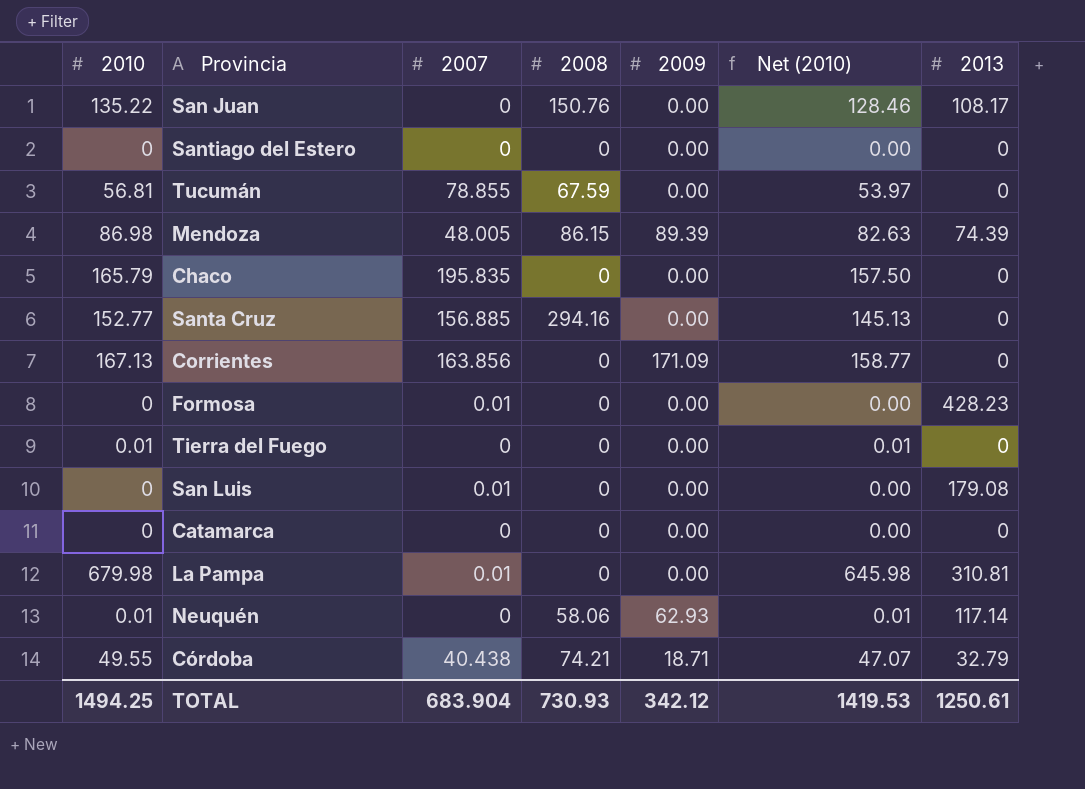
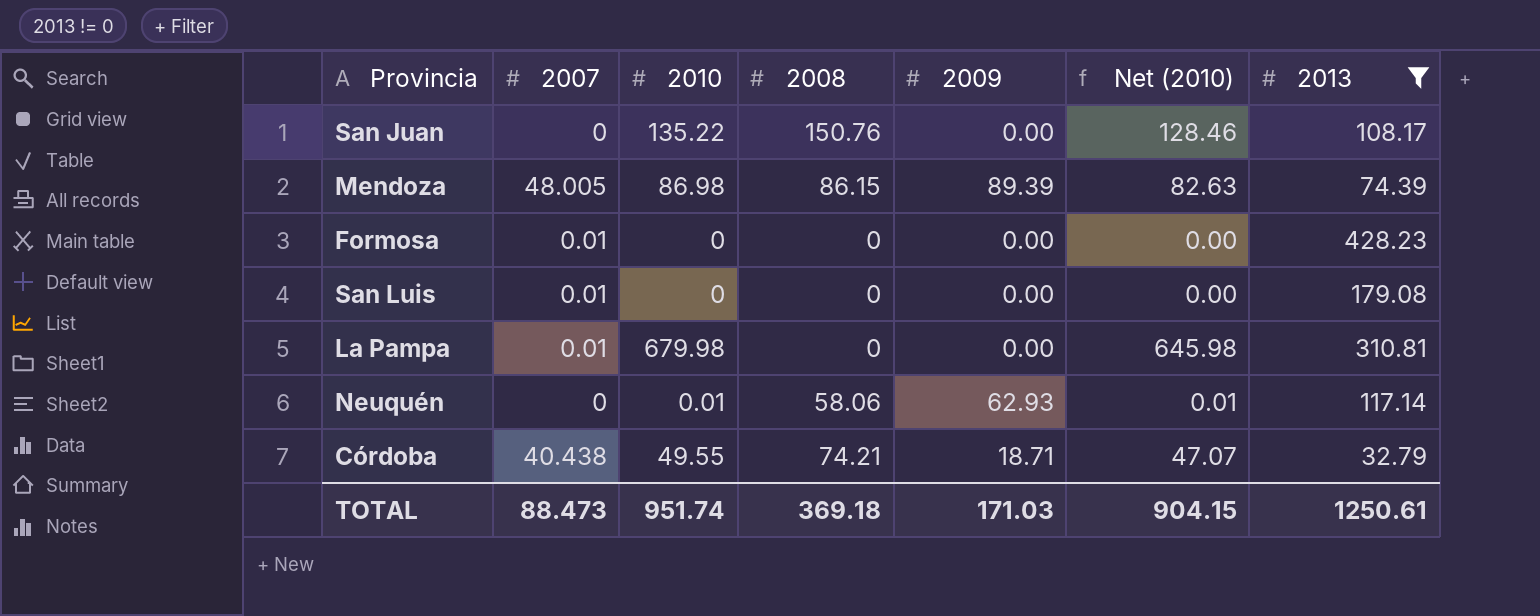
filter: none -> 2013 != 0
column 2010 | position: 1 -> 3
TOTAL | 2007: 683.904 -> 88.473
TOTAL | 2010: 1494.25 -> 951.74
TOTAL | 2008: 730.93 -> 369.18
TOTAL | 2009: 342.12 -> 171.03
TOTAL | Net (2010): 1419.53 -> 904.15

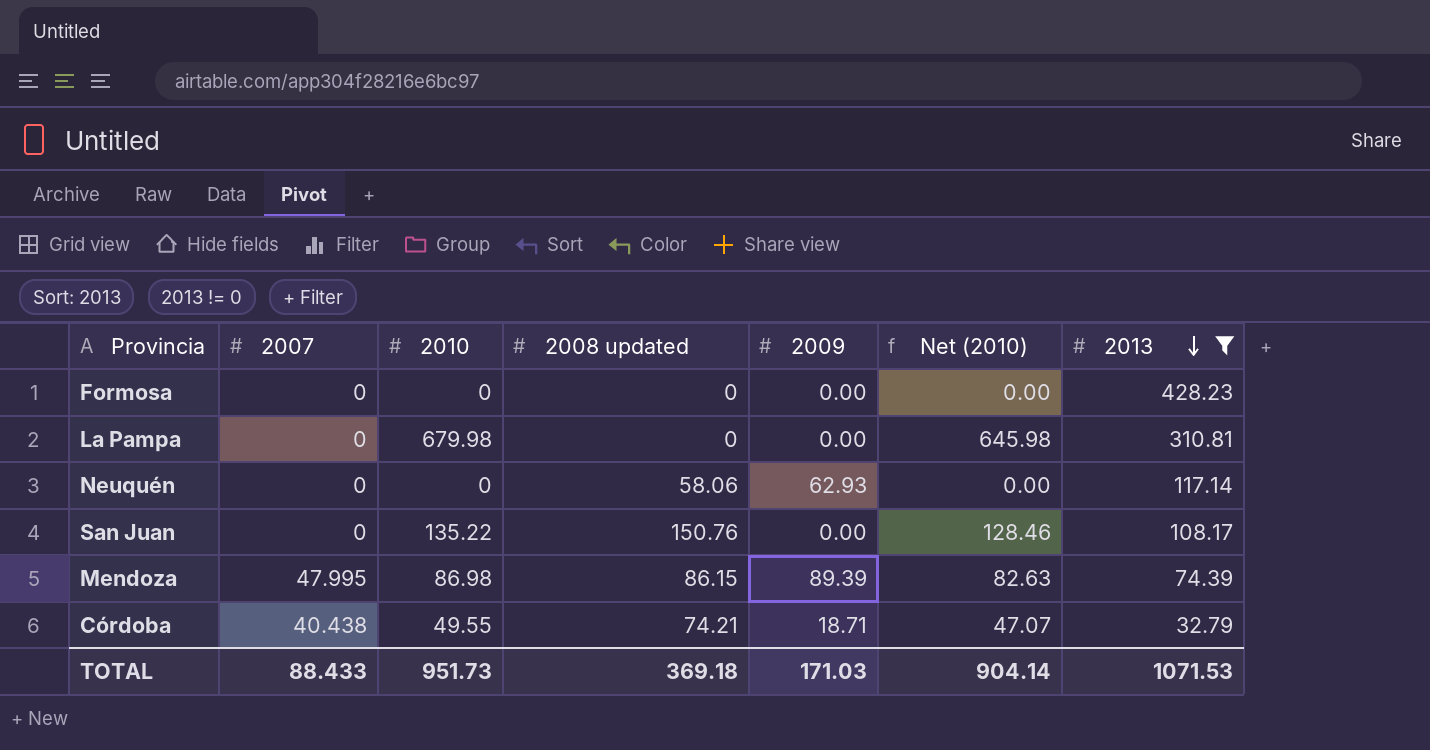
row order: none -> 2013 descending
column name: 2008 -> 2008 updated
row San Luis: 0.01 | 0 | 0 | 0.00 | 0.00 | 179.08 -> none
Formosa | 2007: 0.01 -> 0
La Pampa | 2007: 0.01 -> 0
Neuquén | 2010: 0.01 -> 0
Neuquén | Net (2010): 0.01 -> 0.00
Mendoza | 2007: 48.005 -> 47.995
TOTAL | 2007: 88.473 -> 88.433
TOTAL | 2010: 951.74 -> 951.73
TOTAL | Net (2010): 904.15 -> 904.14
TOTAL | 2013: 1250.61 -> 1071.53

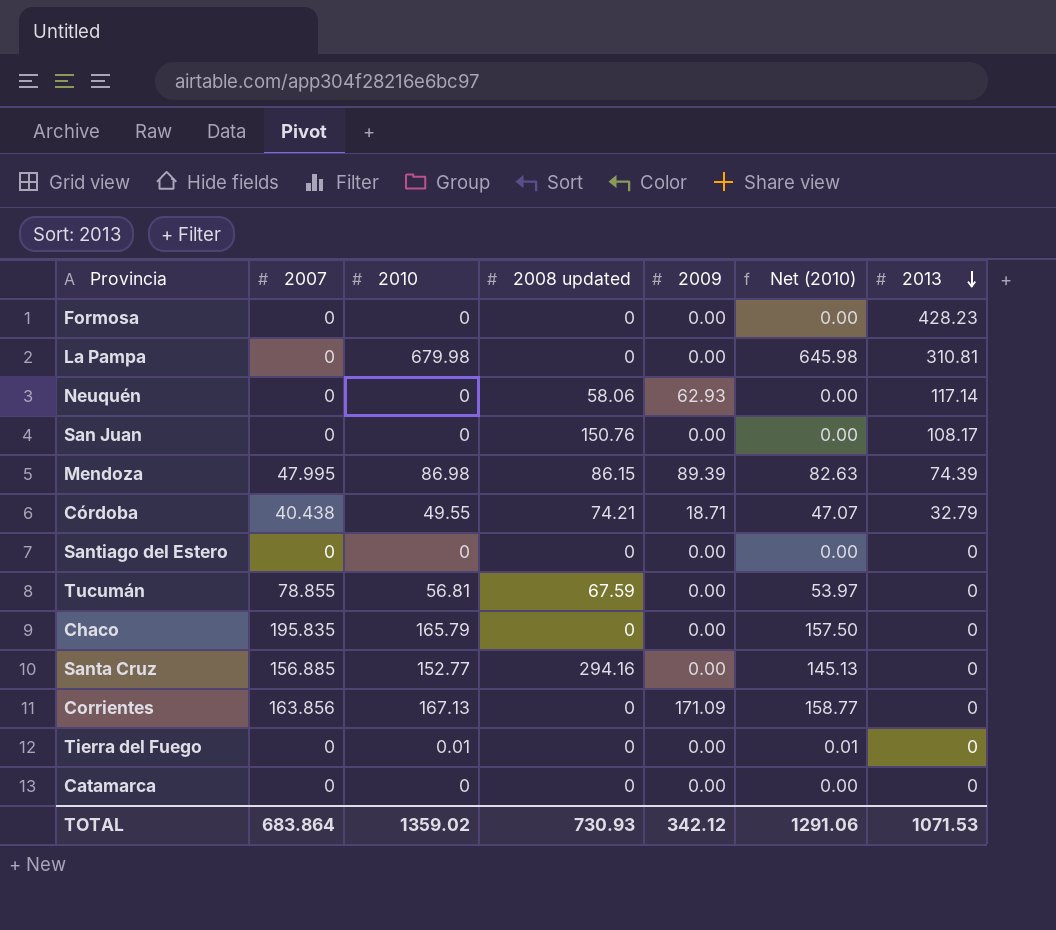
filter: 2013 != 0 -> none
San Juan | 2010: 135.22 -> 0
San Juan | Net (2010): 128.46 -> 0.00
TOTAL | 2007: 88.433 -> 683.864
TOTAL | 2010: 951.73 -> 1359.02
TOTAL | 2008 updated: 369.18 -> 730.93
TOTAL | 2009: 171.03 -> 342.12
TOTAL | Net (2010): 904.14 -> 1291.06

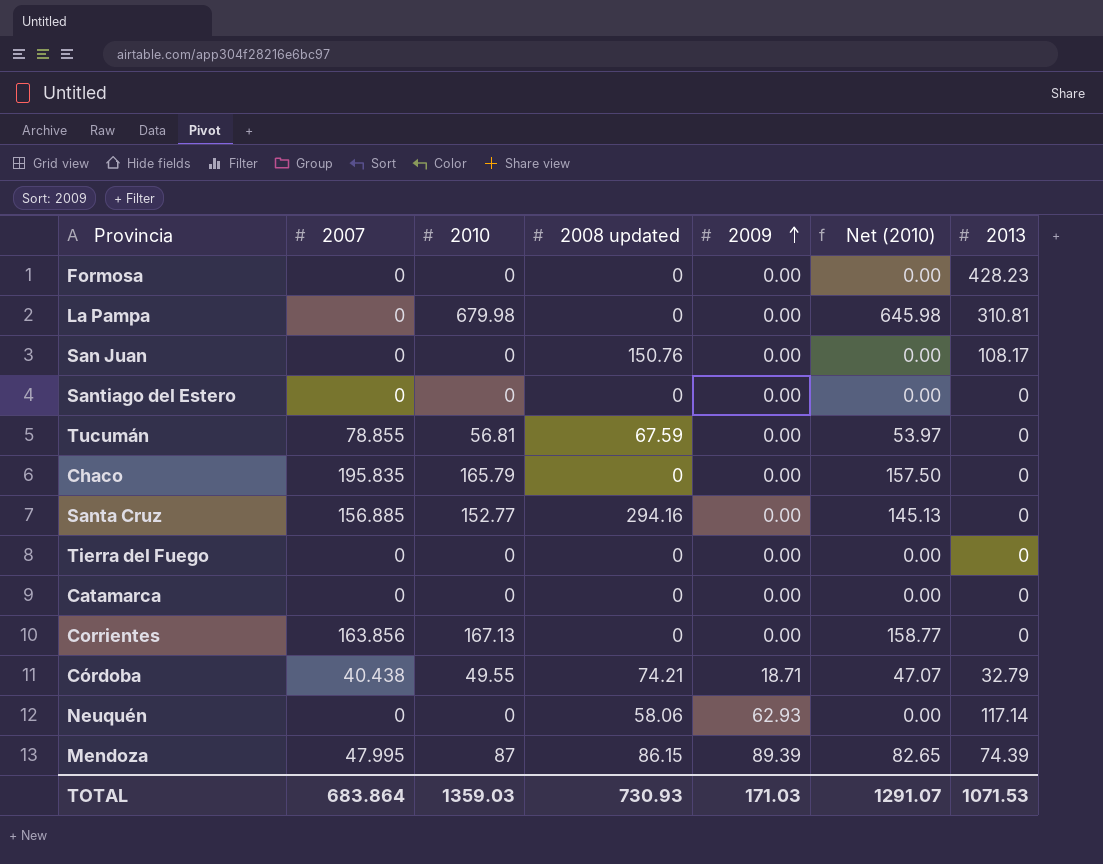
row order: 2013 descending -> 2009 ascending
Tierra del Fuego | 2010: 0.01 -> 0
Tierra del Fuego | Net (2010): 0.01 -> 0.00
Corrientes | 2009: 171.09 -> 0.00
Mendoza | 2010: 86.98 -> 87
Mendoza | Net (2010): 82.63 -> 82.65
TOTAL | 2010: 1359.02 -> 1359.03
TOTAL | 2009: 342.12 -> 171.03
TOTAL | Net (2010): 1291.06 -> 1291.07

